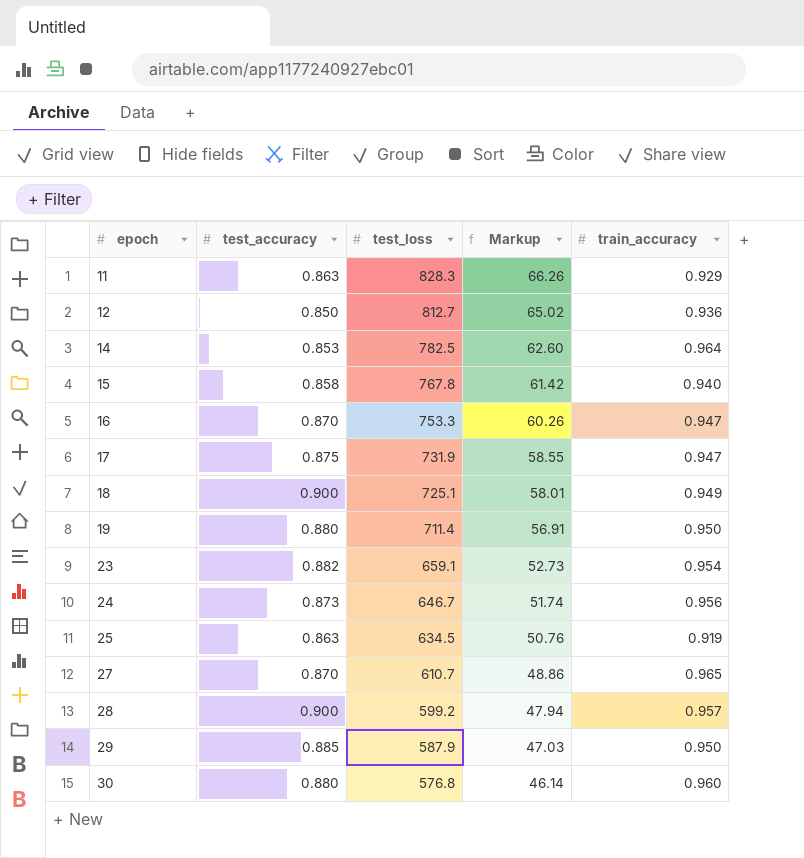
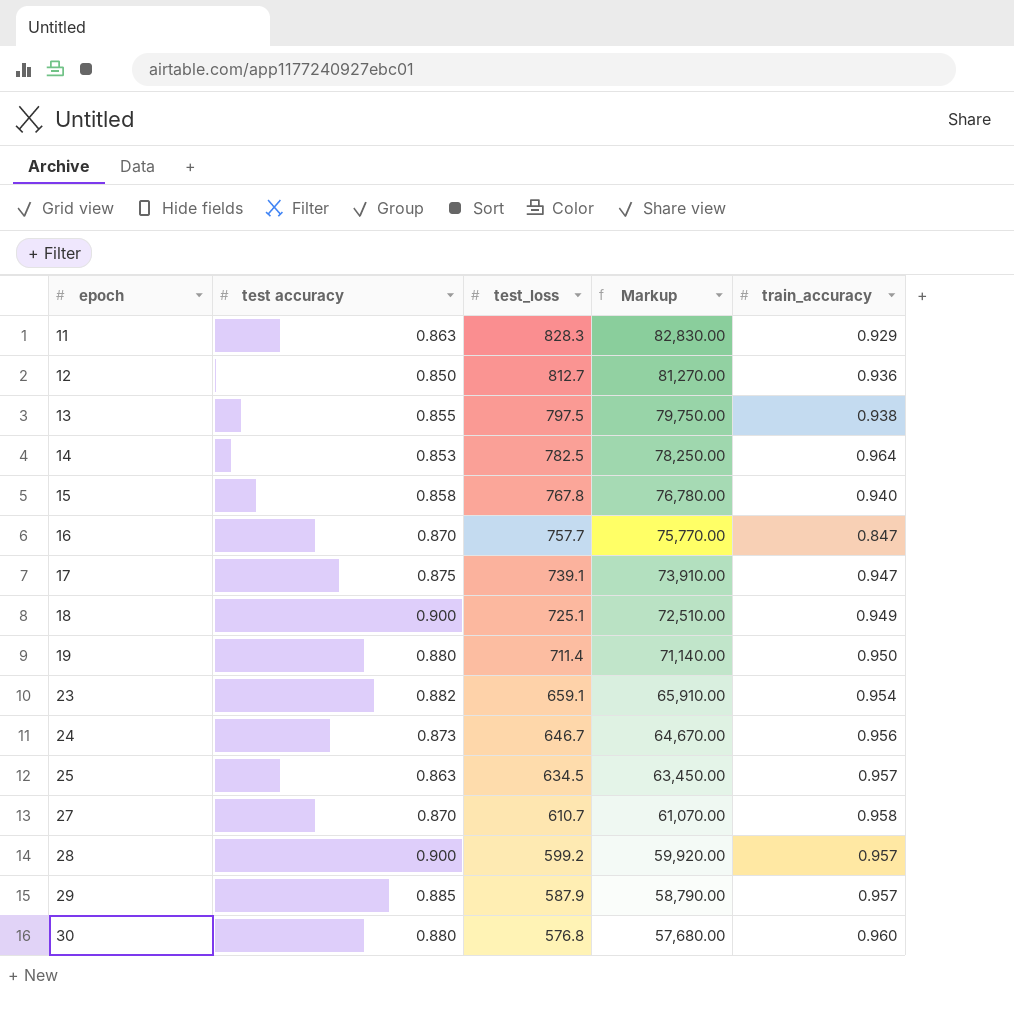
column name: test_accuracy -> test accuracy
column Markup | formula: [test_loss] * 0.08 -> [test_loss] * 100
row 13: none -> 0.855 | 797.5 | 79,750.00 | 0.938
16 | test_loss: 753.3 -> 757.7
16 | train_accuracy: 0.947 -> 0.847
17 | test_loss: 731.9 -> 739.1
25 | train_accuracy: 0.919 -> 0.957
27 | train_accuracy: 0.965 -> 0.958
29 | train_accuracy: 0.950 -> 0.957

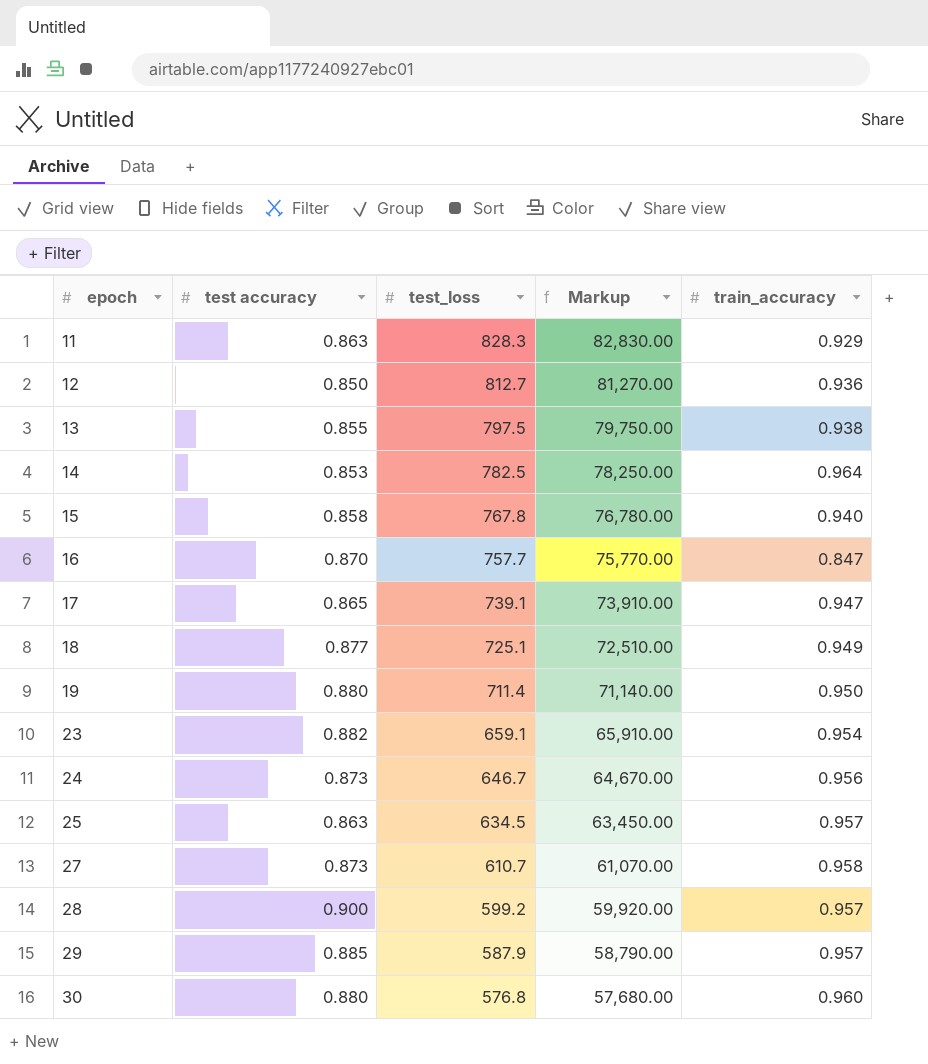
17 | test accuracy: 0.875 -> 0.865
18 | test accuracy: 0.900 -> 0.877
27 | test accuracy: 0.870 -> 0.873

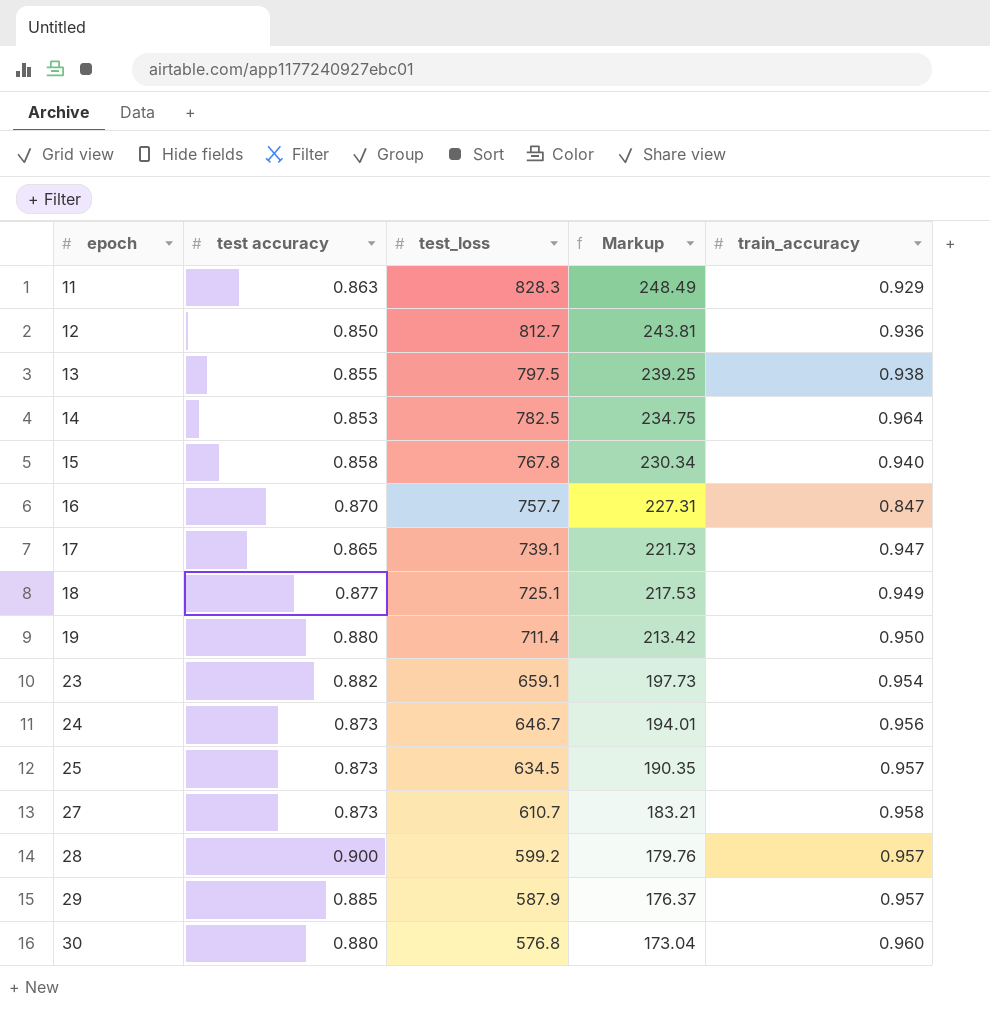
column Markup | formula: [test_loss] * 100 -> [test_loss] * 0.3
25 | test accuracy: 0.863 -> 0.873

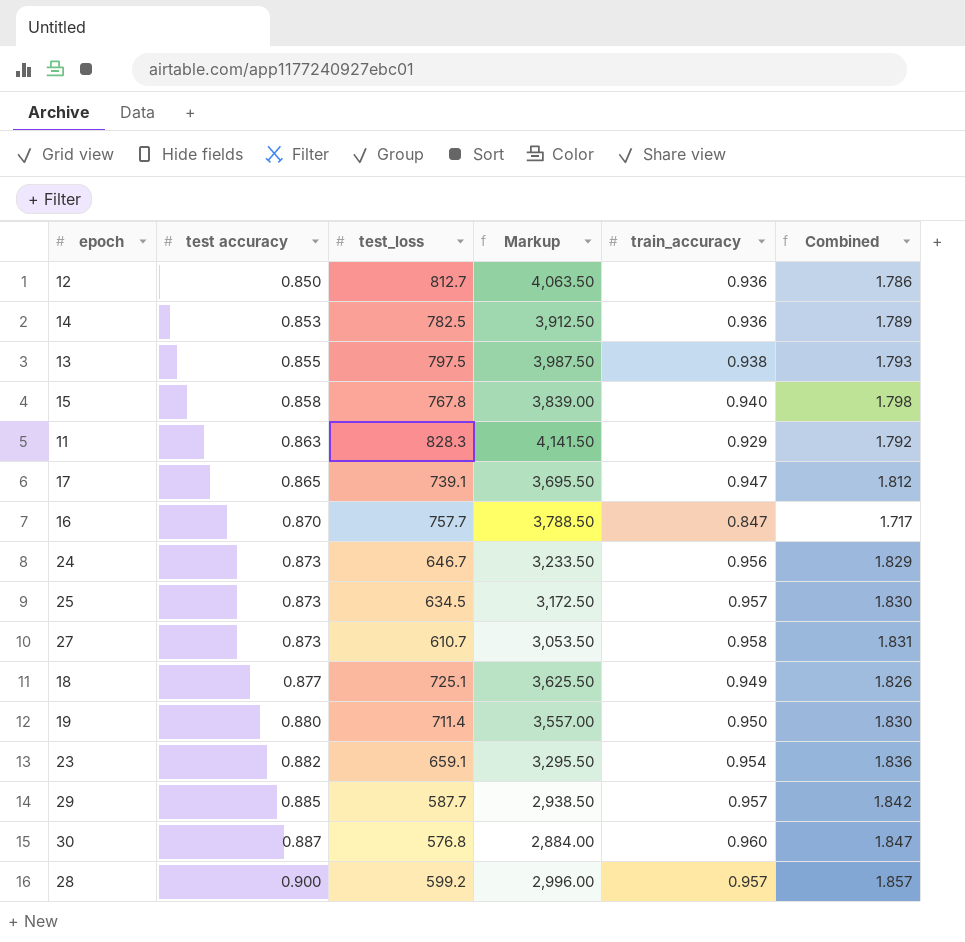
row order: epoch ascending -> test accuracy ascending
column Markup | formula: [test_loss] * 0.3 -> [test_loss] * 5
column Combined | formula: none -> [test accuracy] + [train_accuracy]
14 | train_accuracy: 0.964 -> 0.936
29 | test_loss: 587.9 -> 587.7
30 | test accuracy: 0.880 -> 0.887

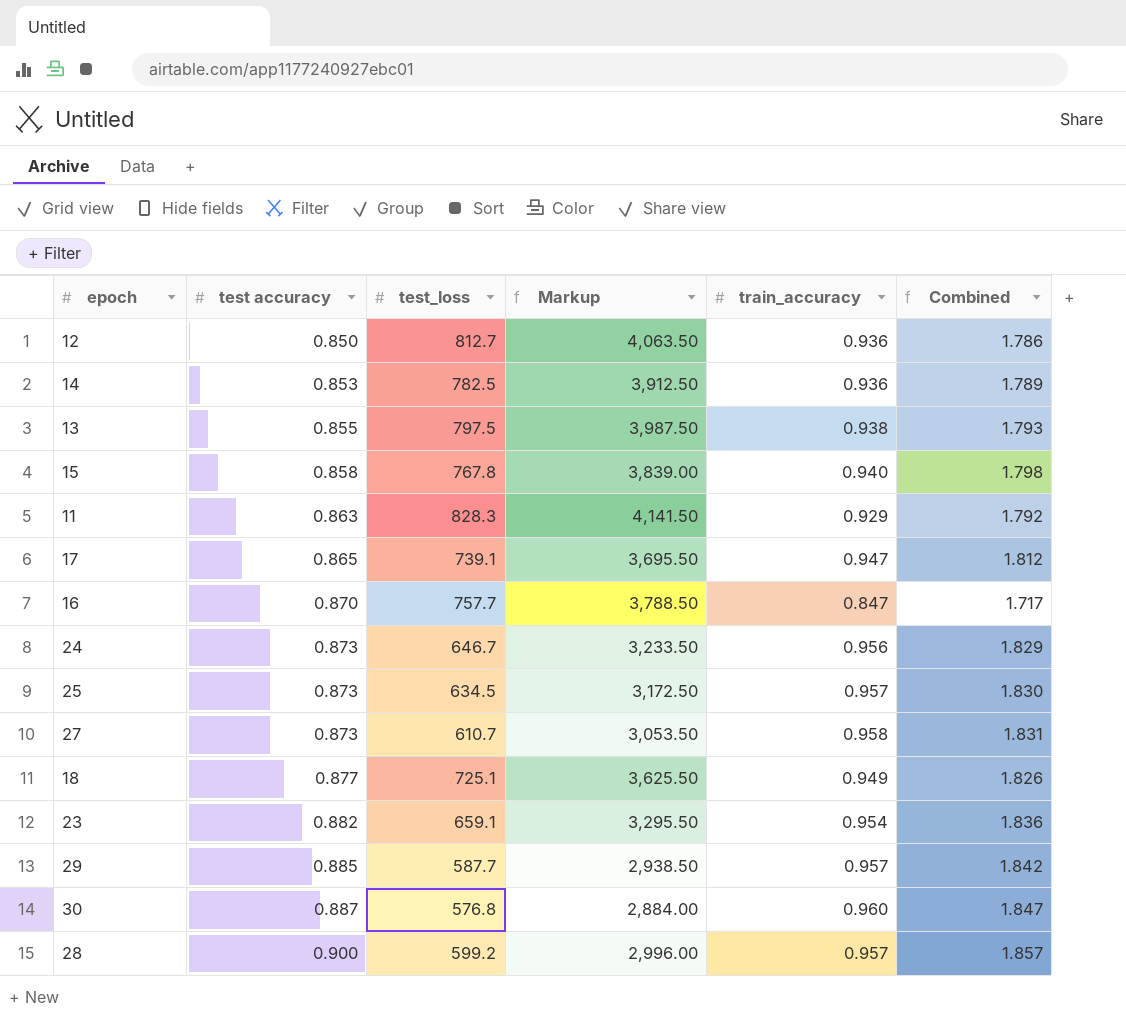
row 19: 0.880 | 711.4 | 3,557.00 | 0.950 | 1.830 -> none

